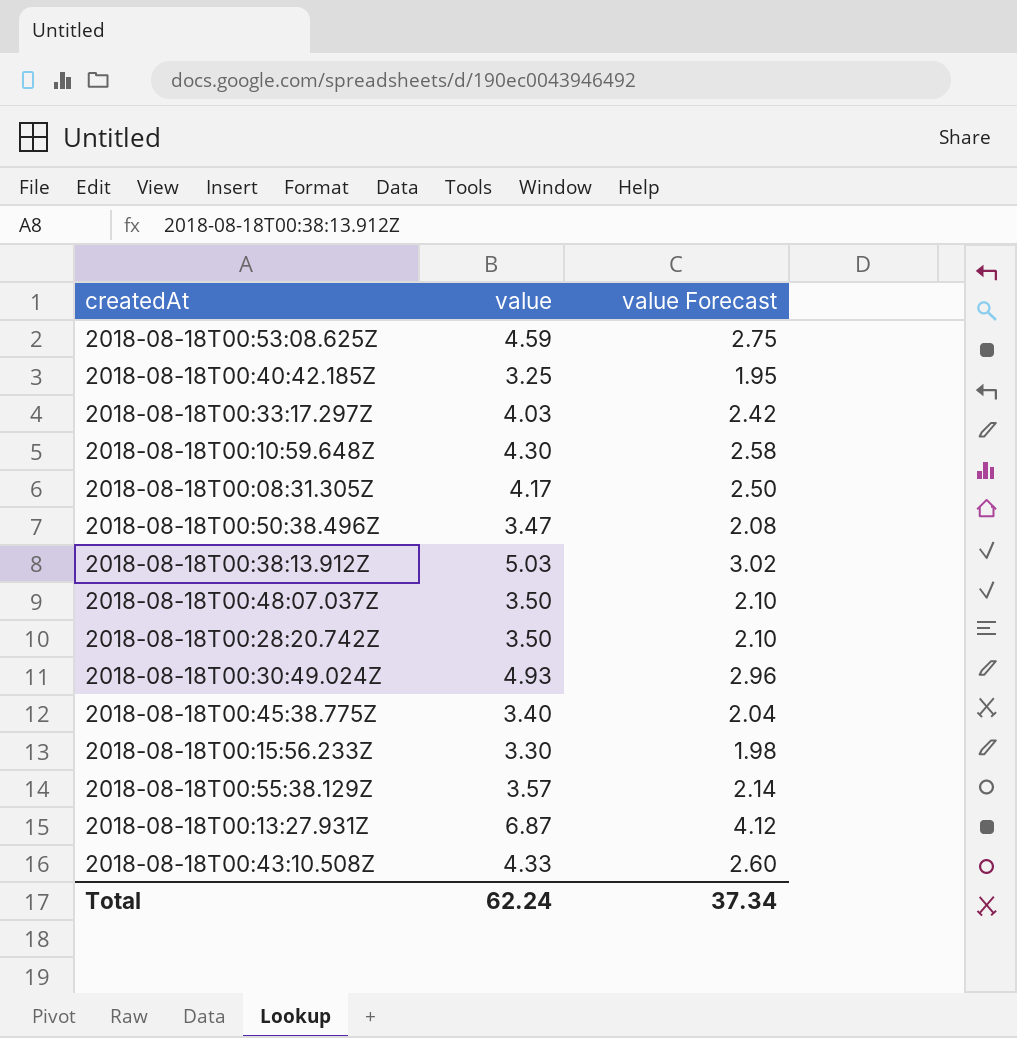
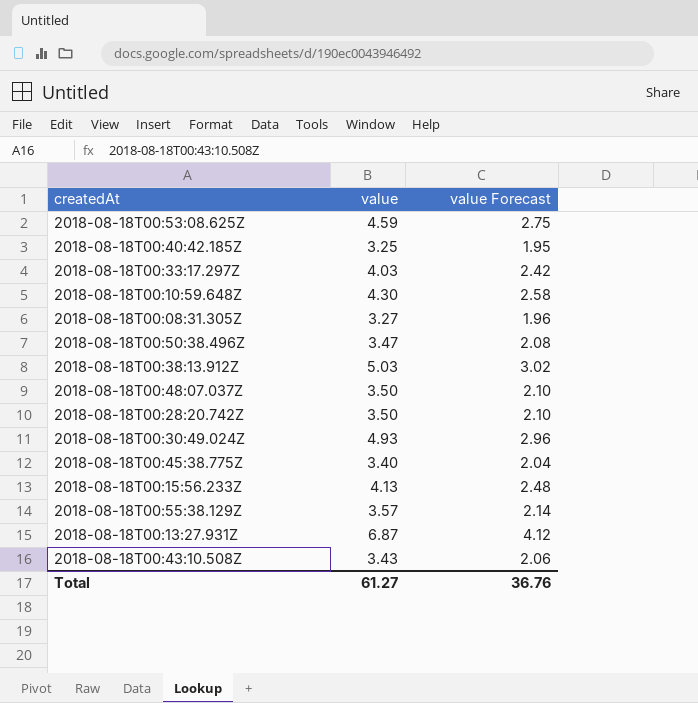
2018-08-18T00:08:31.305Z | value: 4.17 -> 3.27
2018-08-18T00:08:31.305Z | value Forecast: 2.50 -> 1.96
2018-08-18T00:15:56.233Z | value: 3.30 -> 4.13
2018-08-18T00:15:56.233Z | value Forecast: 1.98 -> 2.48
2018-08-18T00:43:10.508Z | value: 4.33 -> 3.43
2018-08-18T00:43:10.508Z | value Forecast: 2.60 -> 2.06
Total | value: 62.24 -> 61.27
Total | value Forecast: 37.34 -> 36.76

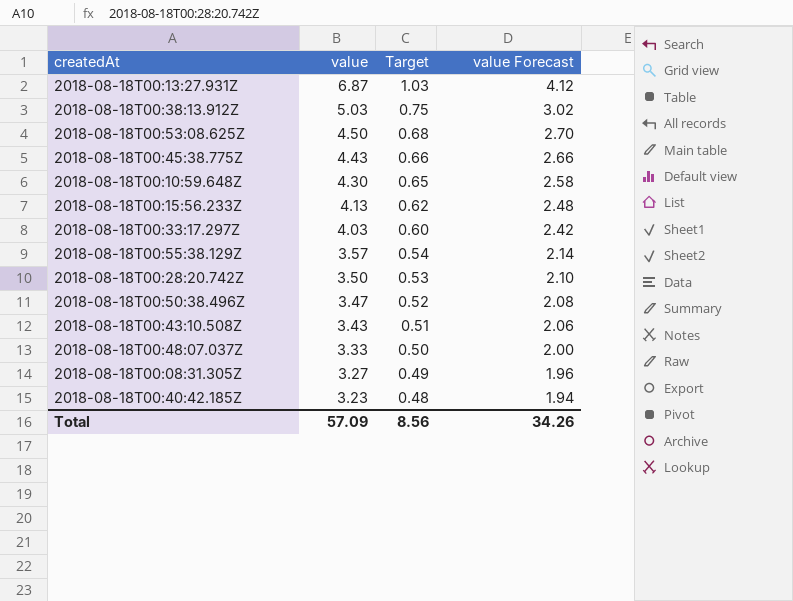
row order: none -> value descending
column Target | formula: none -> [value] * 0.15
row 2018-08-18T00:30:49.024Z: 4.93 | 2.96 -> none
2018-08-18T00:53:08.625Z | value: 4.59 -> 4.50
2018-08-18T00:53:08.625Z | value Forecast: 2.75 -> 2.70
2018-08-18T00:45:38.775Z | value: 3.40 -> 4.43
2018-08-18T00:45:38.775Z | value Forecast: 2.04 -> 2.66
2018-08-18T00:48:07.037Z | value: 3.50 -> 3.33
2018-08-18T00:48:07.037Z | value Forecast: 2.10 -> 2.00
2018-08-18T00:40:42.185Z | value: 3.25 -> 3.23
2018-08-18T00:40:42.185Z | value Forecast: 1.95 -> 1.94
Total | value: 61.27 -> 57.09
Total | value Forecast: 36.76 -> 34.26

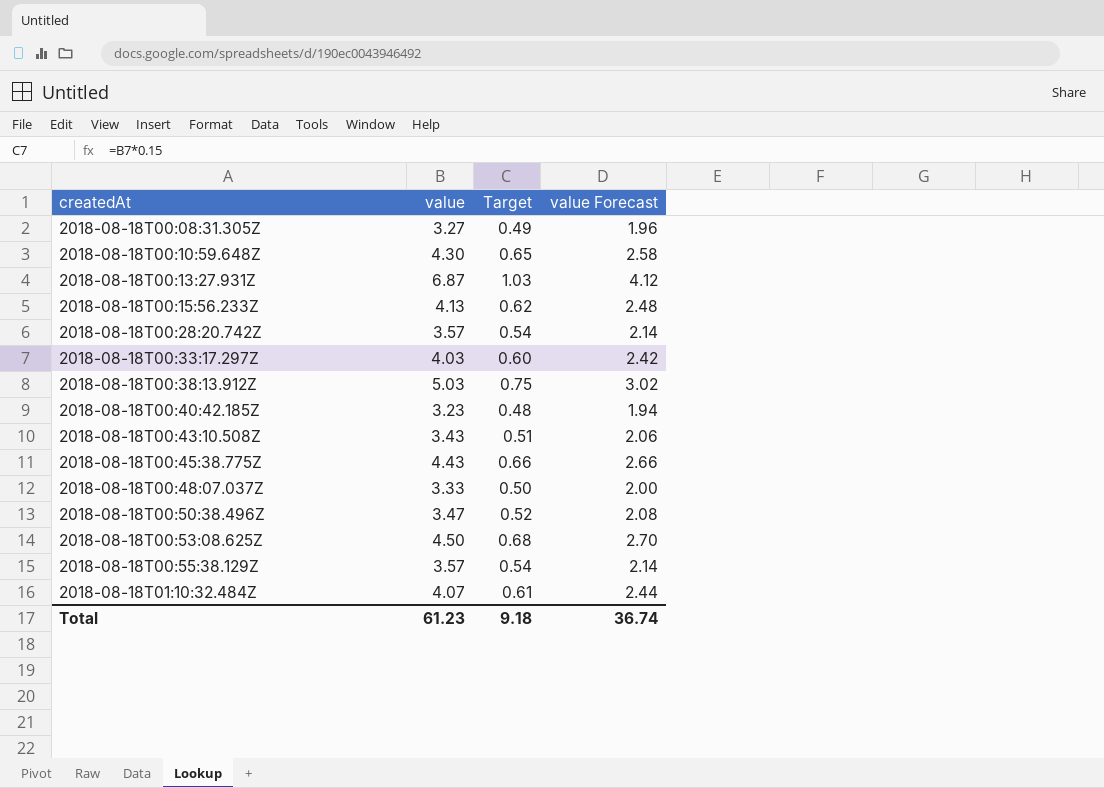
row order: value descending -> createdAt ascending
2018-08-18T00:28:20.742Z | value: 3.50 -> 3.57
2018-08-18T00:28:20.742Z | Target: 0.53 -> 0.54
2018-08-18T00:28:20.742Z | value Forecast: 2.10 -> 2.14
row 2018-08-18T01:10:32.484Z: none -> 4.07 | 0.61 | 2.44
Total | value: 57.09 -> 61.23
Total | Target: 8.56 -> 9.18
Total | value Forecast: 34.26 -> 36.74

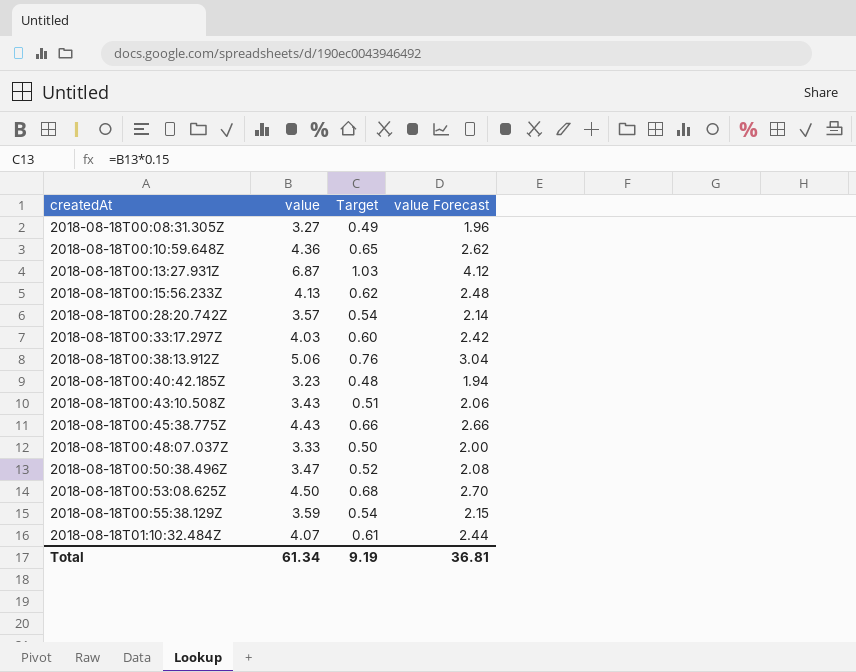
2018-08-18T00:10:59.648Z | value: 4.30 -> 4.36
2018-08-18T00:10:59.648Z | value Forecast: 2.58 -> 2.62
2018-08-18T00:38:13.912Z | value: 5.03 -> 5.06
2018-08-18T00:38:13.912Z | Target: 0.75 -> 0.76
2018-08-18T00:38:13.912Z | value Forecast: 3.02 -> 3.04
2018-08-18T00:55:38.129Z | value: 3.57 -> 3.59
2018-08-18T00:55:38.129Z | value Forecast: 2.14 -> 2.15
Total | value: 61.23 -> 61.34
Total | Target: 9.18 -> 9.19
Total | value Forecast: 36.74 -> 36.81

